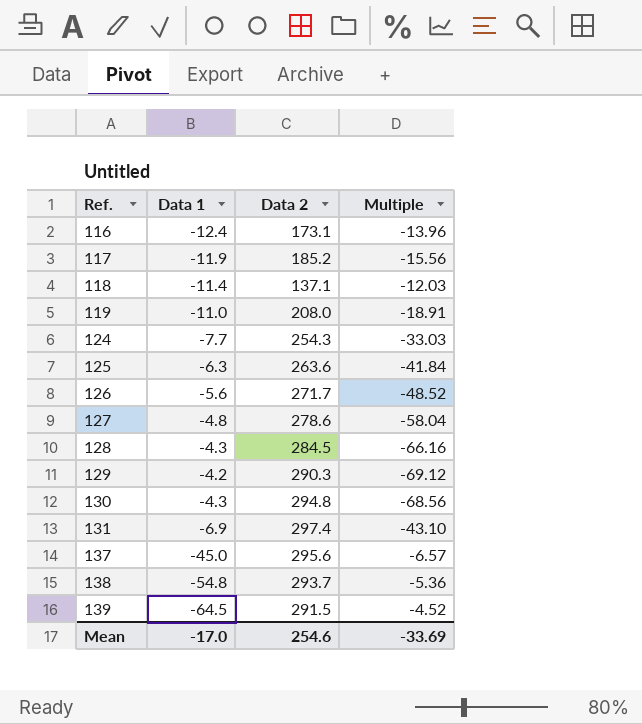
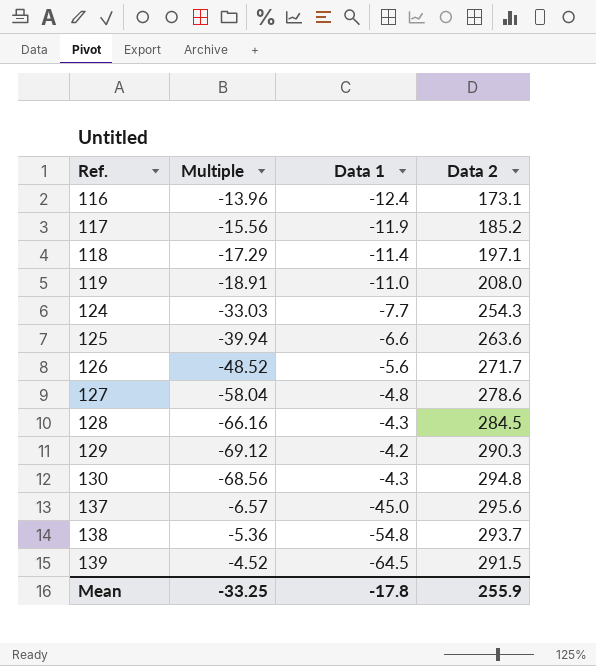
column Multiple | position: 4 -> 2
row 131: -6.9 | 297.4 | -43.10 -> none
118 | Multiple: -12.03 -> -17.29
118 | Data 2: 137.1 -> 197.1
125 | Multiple: -41.84 -> -39.94
125 | Data 1: -6.3 -> -6.6
Mean | Multiple: -33.69 -> -33.25
Mean | Data 1: -17.0 -> -17.8
Mean | Data 2: 254.6 -> 255.9

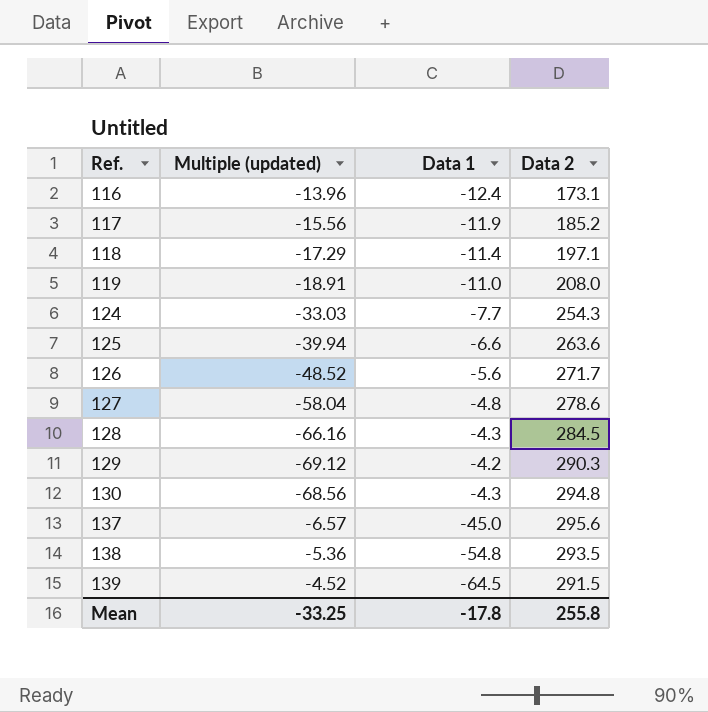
column name: Multiple -> Multiple (updated)
138 | Data 2: 293.7 -> 293.5
Mean | Data 2: 255.9 -> 255.8

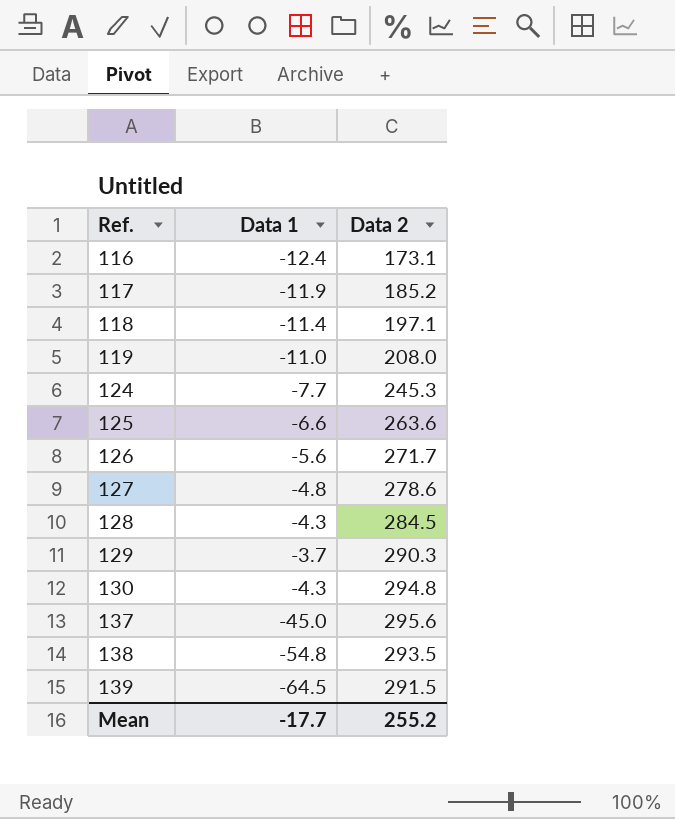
column Multiple (updated) | formula: [Data 2] / [Data 1] -> none
124 | Data 2: 254.3 -> 245.3
129 | Data 1: -4.2 -> -3.7
Mean | Data 1: -17.8 -> -17.7
Mean | Data 2: 255.8 -> 255.2

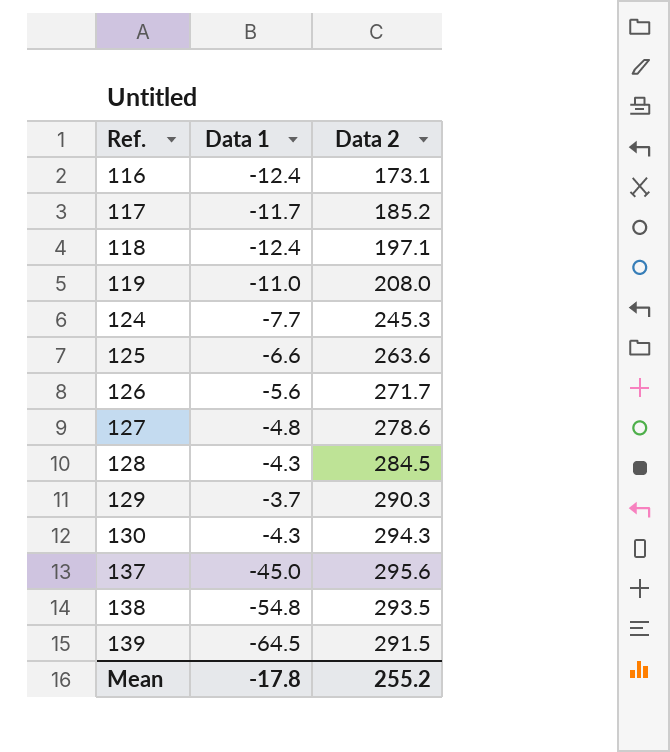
117 | Data 1: -11.9 -> -11.7
118 | Data 1: -11.4 -> -12.4
130 | Data 2: 294.8 -> 294.3
Mean | Data 1: -17.7 -> -17.8

